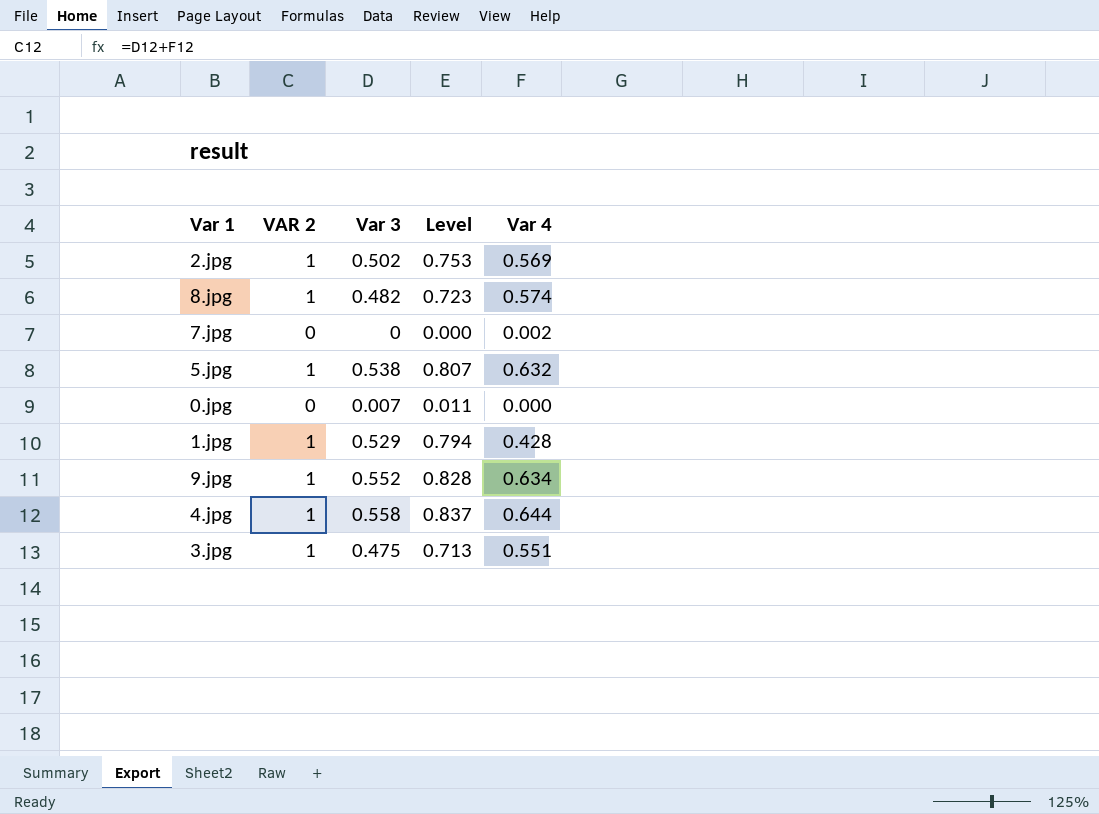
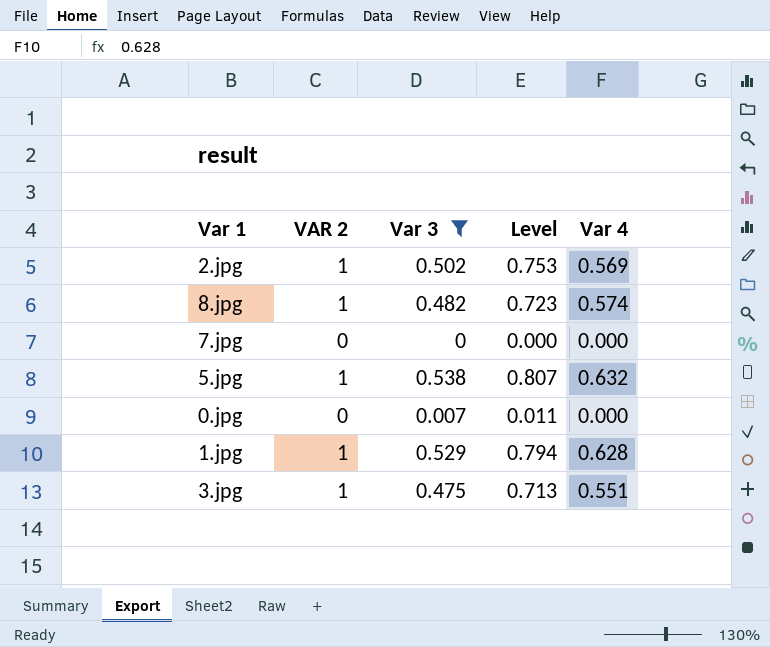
filter: none -> Var 3 <= 0.538
7.jpg | Var 4: 0.002 -> 0.000
1.jpg | Var 4: 0.428 -> 0.628

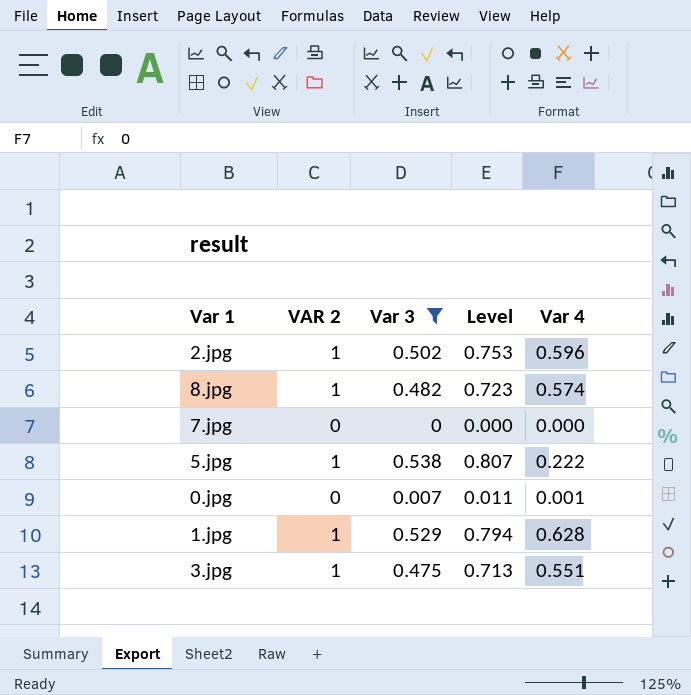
2.jpg | Var 4: 0.569 -> 0.596
5.jpg | Var 4: 0.632 -> 0.222
0.jpg | Var 4: 0.000 -> 0.001

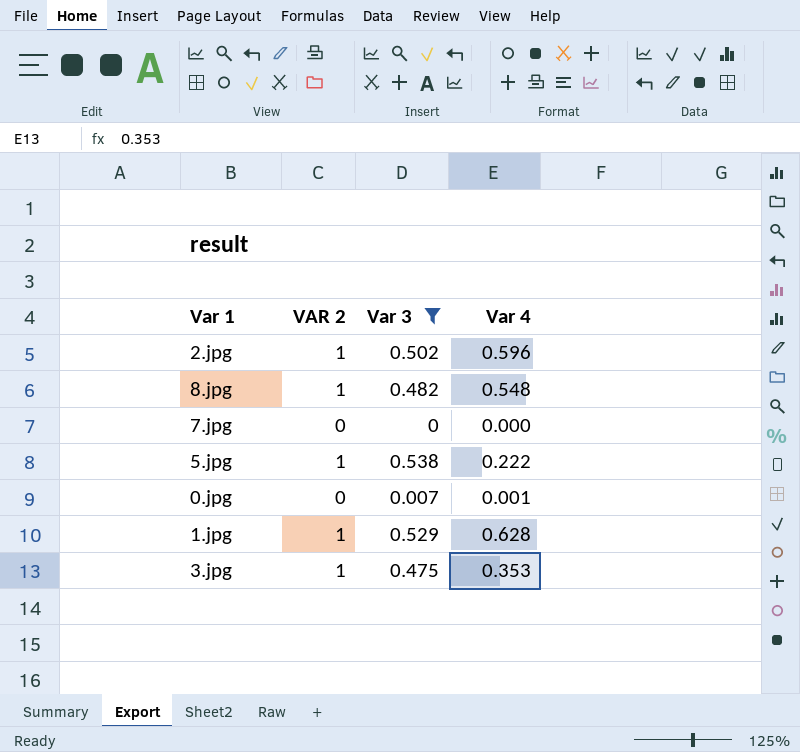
column Level | formula: [Var 3] * 1.5 -> none
8.jpg | Var 4: 0.574 -> 0.548
3.jpg | Var 4: 0.551 -> 0.353

